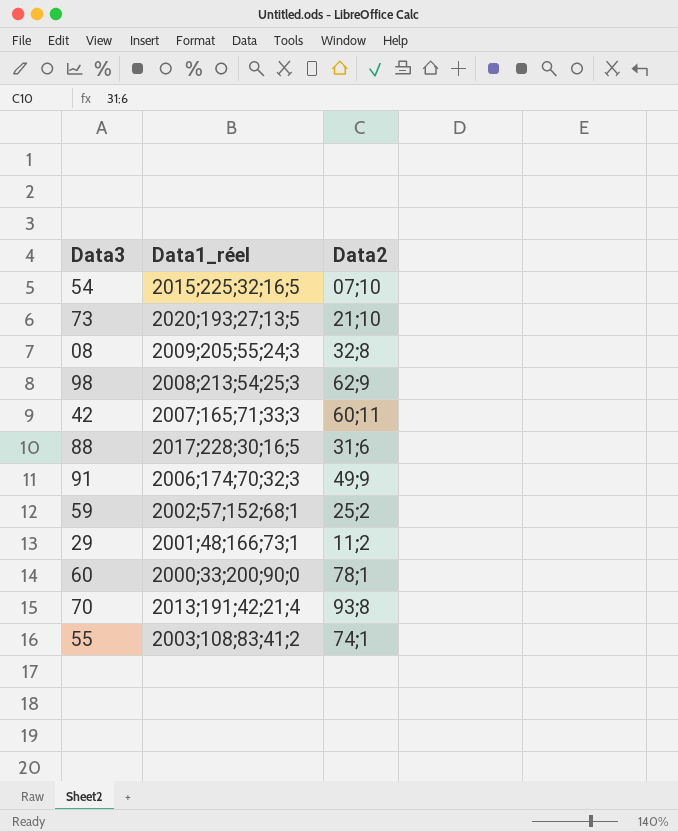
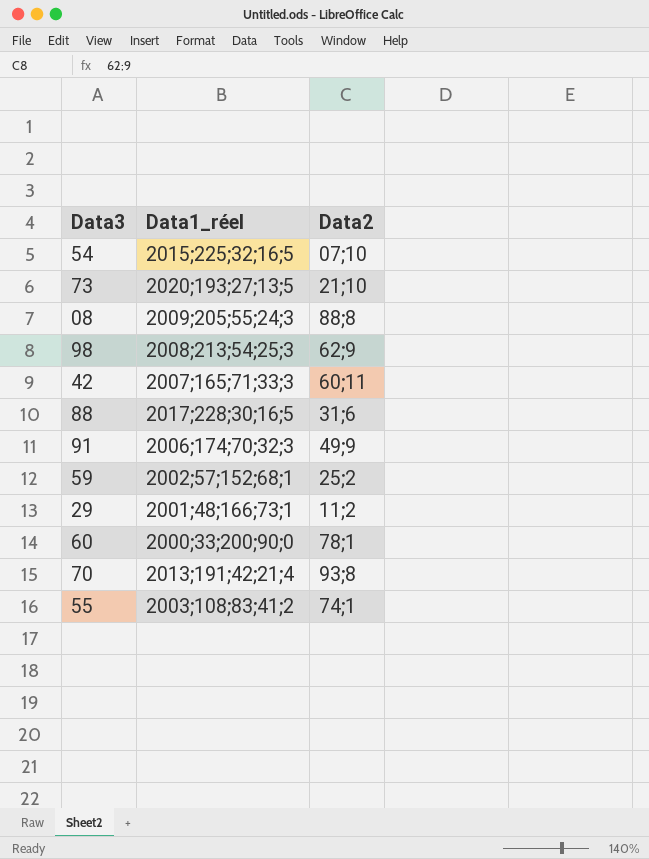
08 | Data2: 32;8 -> 88;8

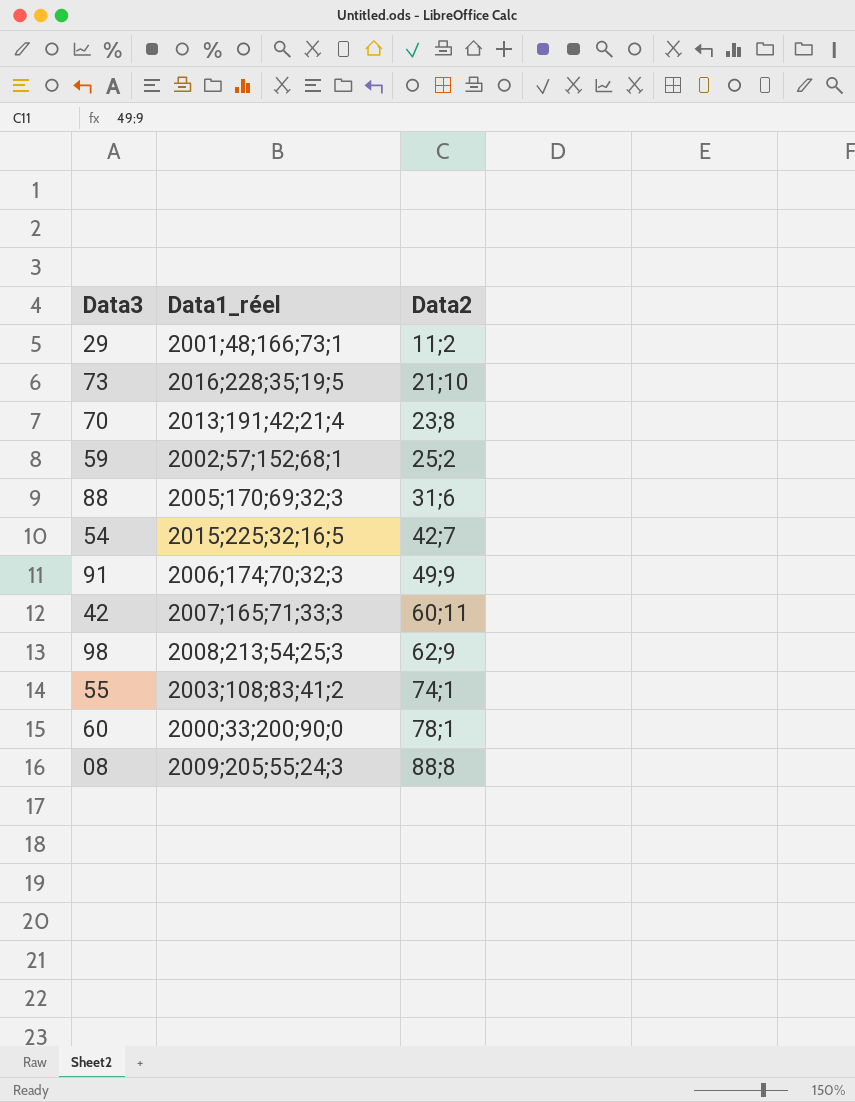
row order: none -> Data2 ascending
73 | Data1_réel: 2020;193;27;13;5 -> 2016;228;35;19;5
70 | Data2: 93;8 -> 23;8
88 | Data1_réel: 2017;228;30;16;5 -> 2005;170;69;32;3
54 | Data2: 07;10 -> 42;7

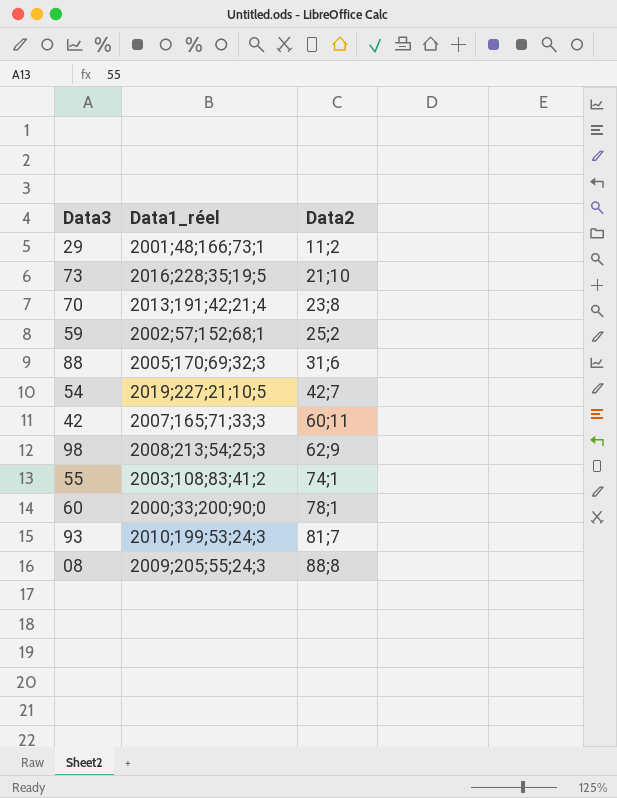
row 91: 2006;174;70;32;3 | 49;9 -> none
54 | Data1_réel: 2015;225;32;16;5 -> 2019;227;21;10;5
row 93: none -> 2010;199;53;24;3 | 81;7

